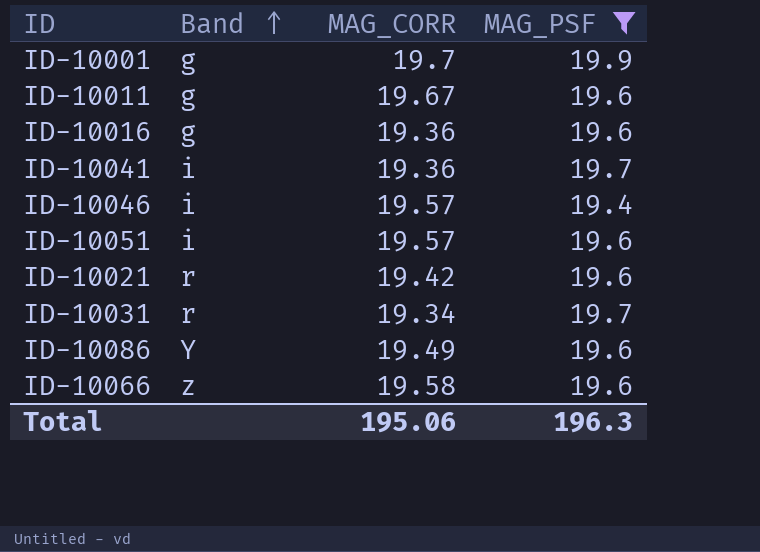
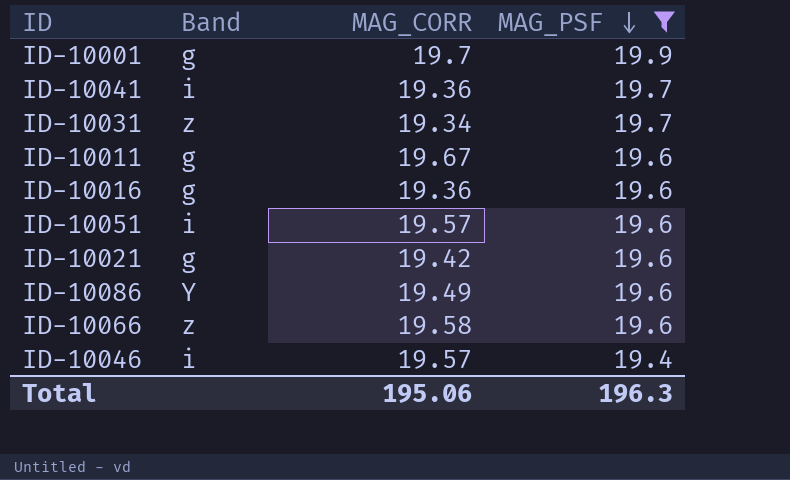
row order: Band ascending -> MAG_PSF descending
ID-10031 | Band: r -> z
ID-10021 | Band: r -> g

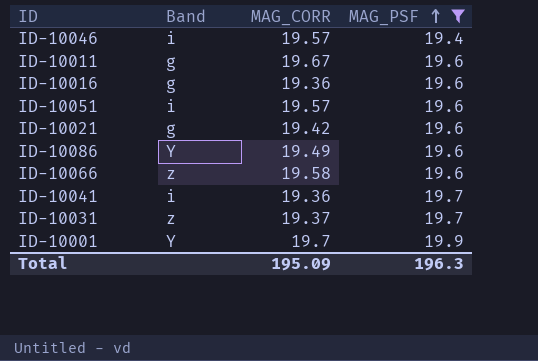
row order: MAG_PSF descending -> MAG_PSF ascending
ID-10031 | MAG_CORR: 19.34 -> 19.37
ID-10001 | Band: g -> Y
Total | MAG_CORR: 195.06 -> 195.09

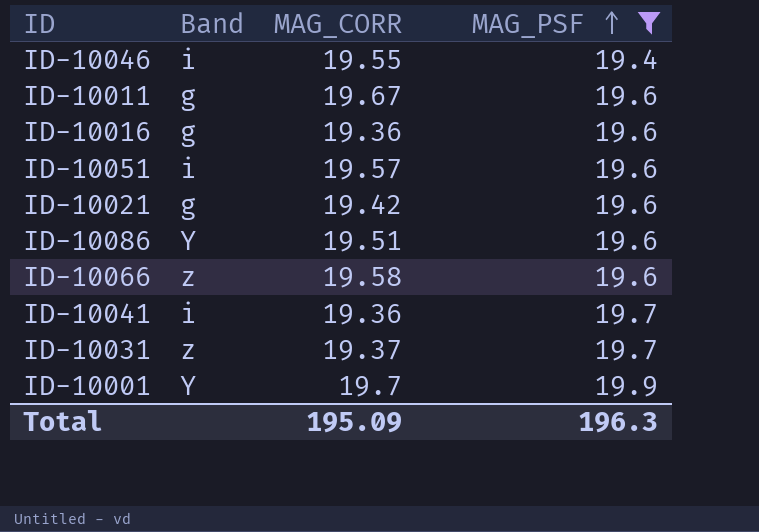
ID-10046 | MAG_CORR: 19.57 -> 19.55
ID-10086 | MAG_CORR: 19.49 -> 19.51

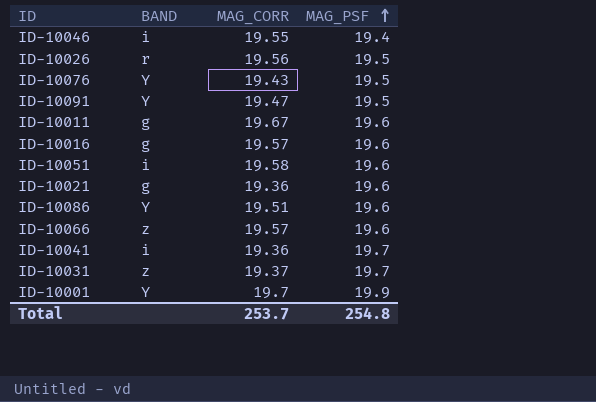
filter: MAG_PSF != 19.5 -> none
column name: Band -> BAND
ID-10016 | MAG_CORR: 19.36 -> 19.57
ID-10051 | MAG_CORR: 19.57 -> 19.58
ID-10021 | MAG_CORR: 19.42 -> 19.36
ID-10066 | MAG_CORR: 19.58 -> 19.57
Total | MAG_CORR: 195.09 -> 253.7
Total | MAG_PSF: 196.3 -> 254.8

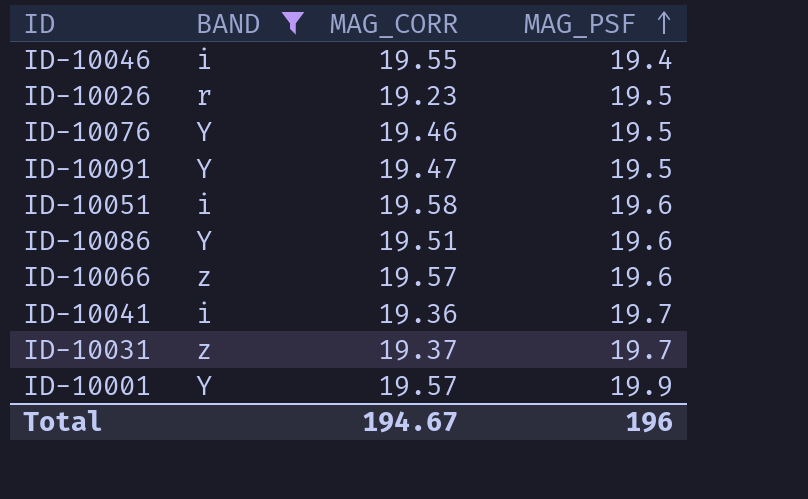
filter: none -> BAND != g
ID-10026 | MAG_CORR: 19.56 -> 19.23
ID-10076 | MAG_CORR: 19.43 -> 19.46
ID-10001 | MAG_CORR: 19.7 -> 19.57
Total | MAG_CORR: 253.7 -> 194.67
Total | MAG_PSF: 254.8 -> 196

